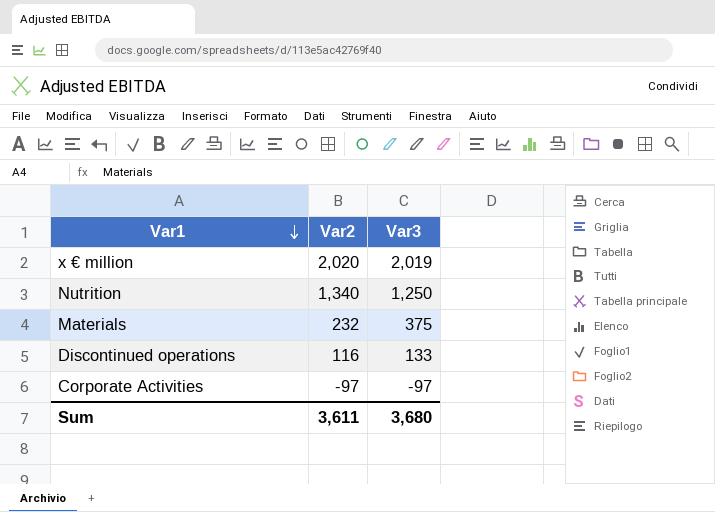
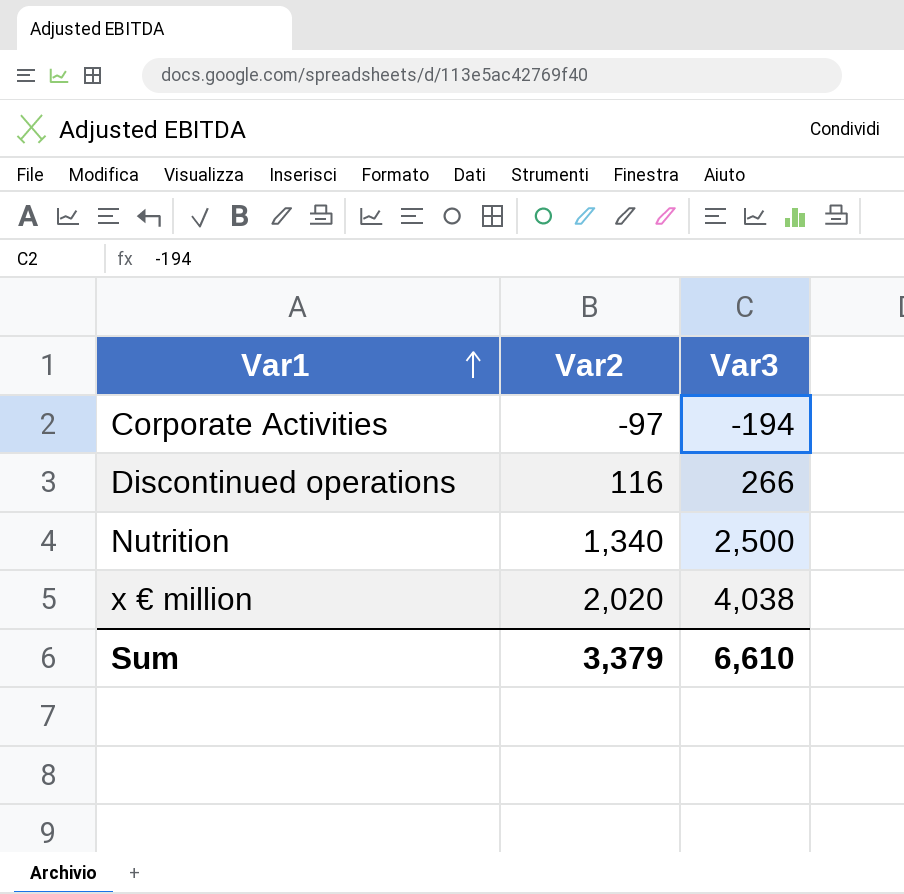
row order: Var1 descending -> Var1 ascending
row Materials: 232 | 375 -> none
Corporate Activities | Var3: -97 -> -194
Discontinued operations | Var3: 133 -> 266
Nutrition | Var3: 1,250 -> 2,500
x € million | Var3: 2,019 -> 4,038
Sum | Var2: 3,611 -> 3,379
Sum | Var3: 3,680 -> 6,610

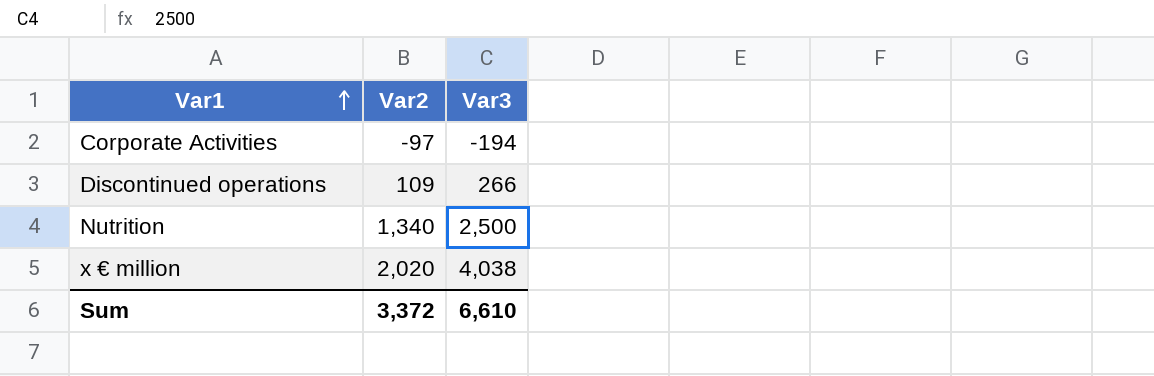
Discontinued operations | Var2: 116 -> 109
Sum | Var2: 3,379 -> 3,372

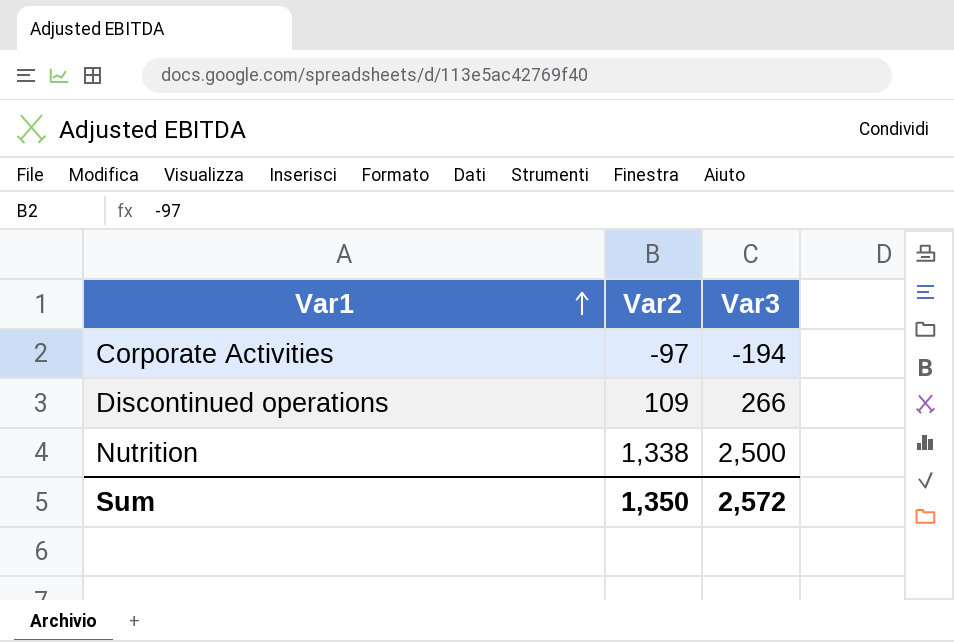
row x € million: 2,020 | 4,038 -> none
Nutrition | Var2: 1,340 -> 1,338
Sum | Var2: 3,372 -> 1,350
Sum | Var3: 6,610 -> 2,572

